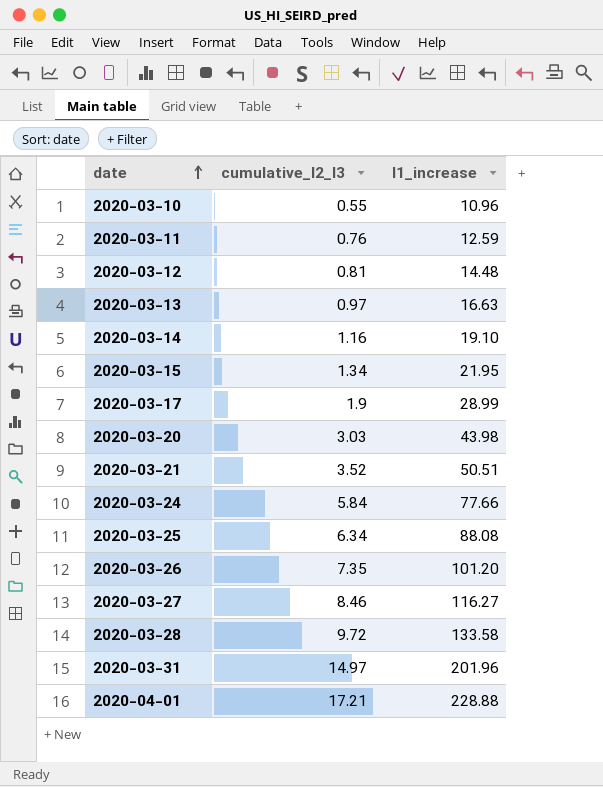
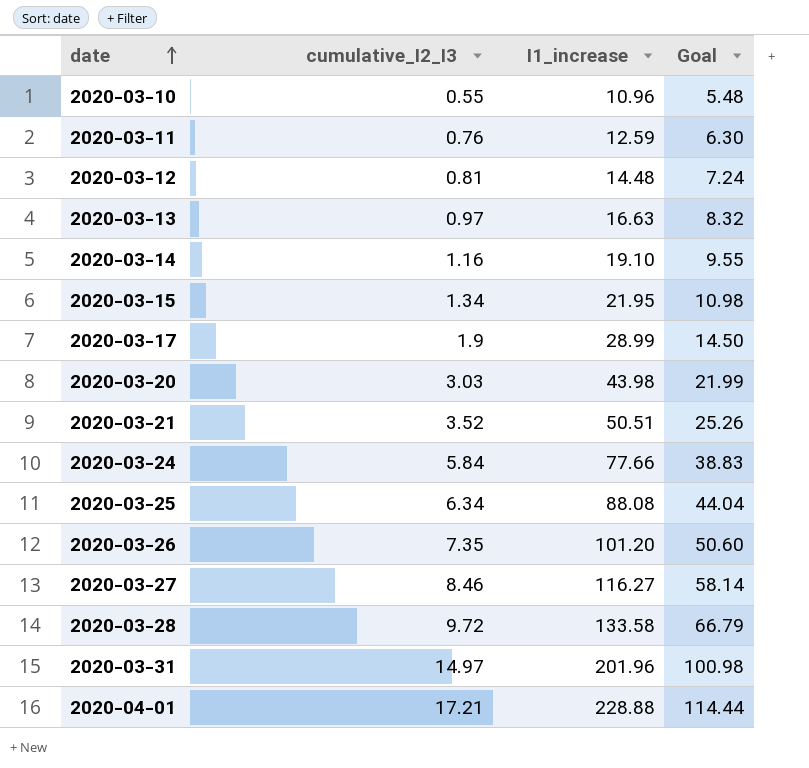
column Goal | formula: none -> [I1_increase] * 0.5

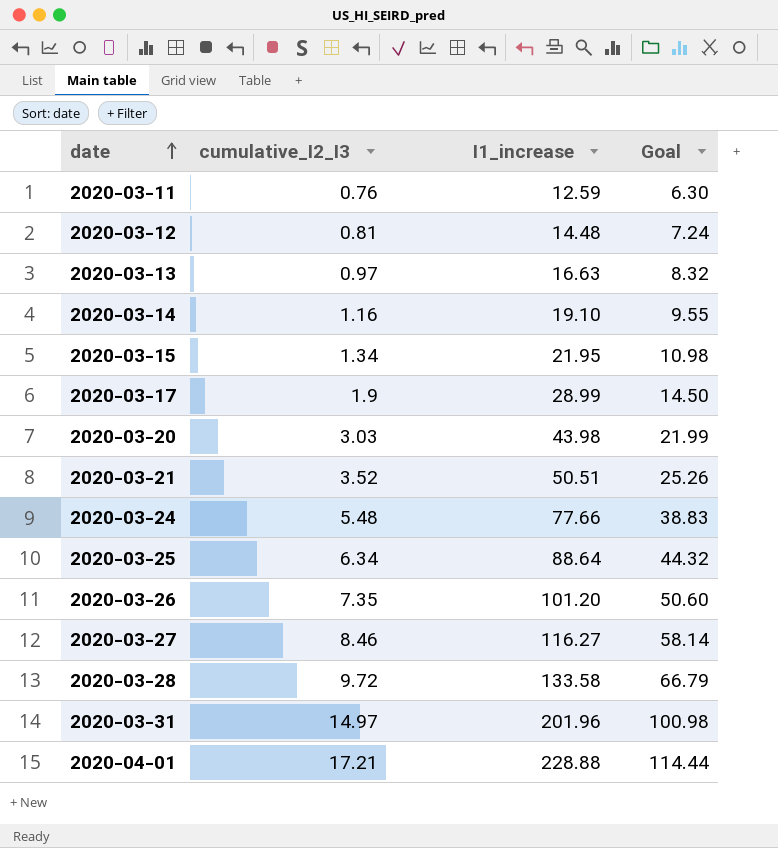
row 2020-03-10: 0.55 | 10.96 | 5.48 -> none
2020-03-24 | cumulative_I2_I3: 5.84 -> 5.48
2020-03-25 | I1_increase: 88.08 -> 88.64
2020-03-25 | Goal: 44.04 -> 44.32

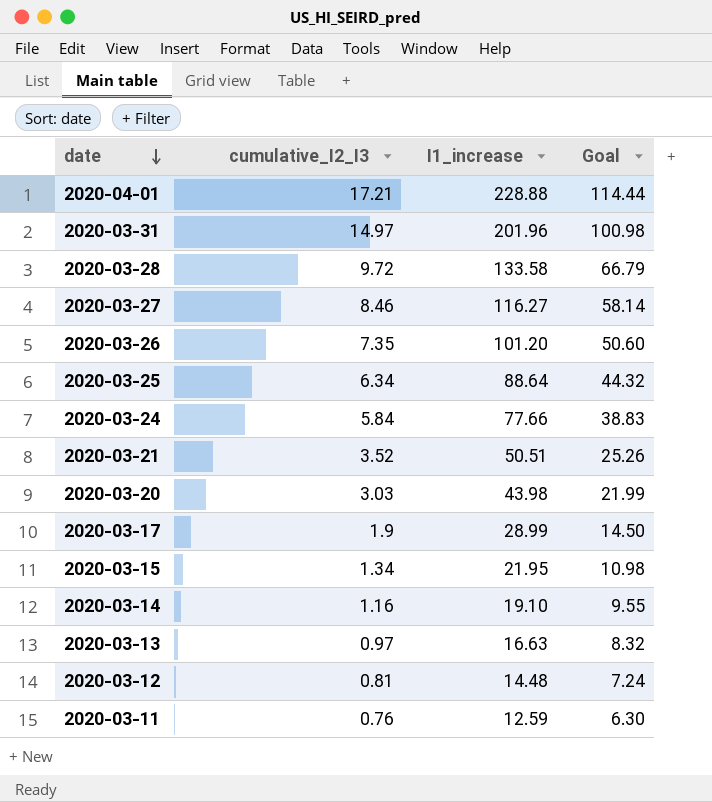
row order: date ascending -> date descending
2020-03-24 | cumulative_I2_I3: 5.48 -> 5.84

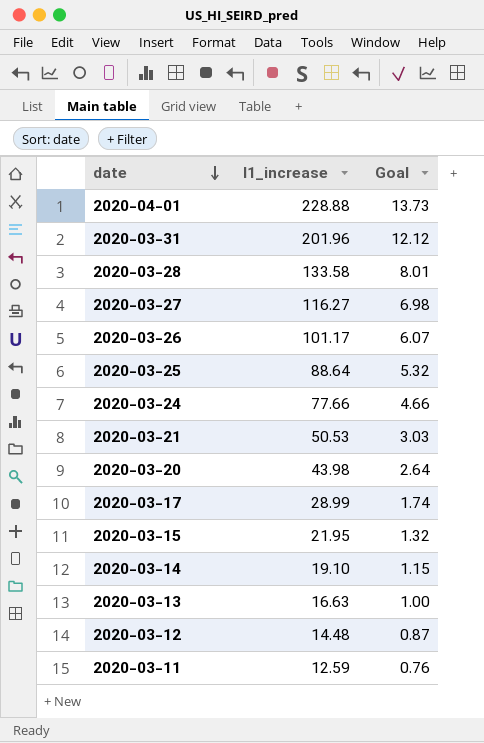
column cumulative_I2_I3 | position: 2 -> none
column Goal | formula: [I1_increase] * 0.5 -> [I1_increase] * 0.06
2020-03-26 | I1_increase: 101.20 -> 101.17
2020-03-21 | I1_increase: 50.51 -> 50.53

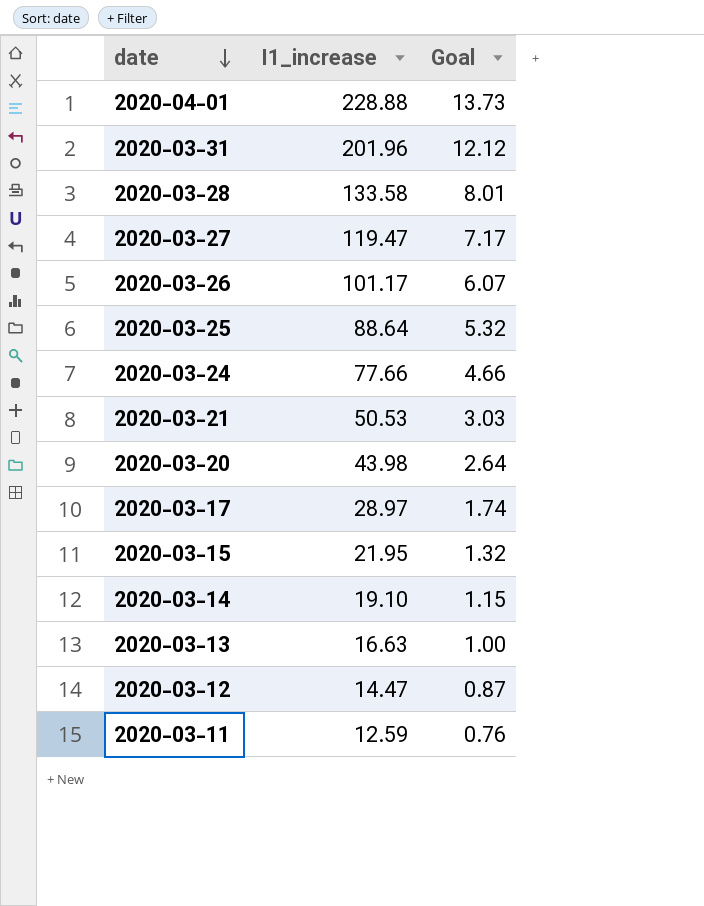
2020-03-27 | I1_increase: 116.27 -> 119.47
2020-03-27 | Goal: 6.98 -> 7.17
2020-03-17 | I1_increase: 28.99 -> 28.97
2020-03-12 | I1_increase: 14.48 -> 14.47

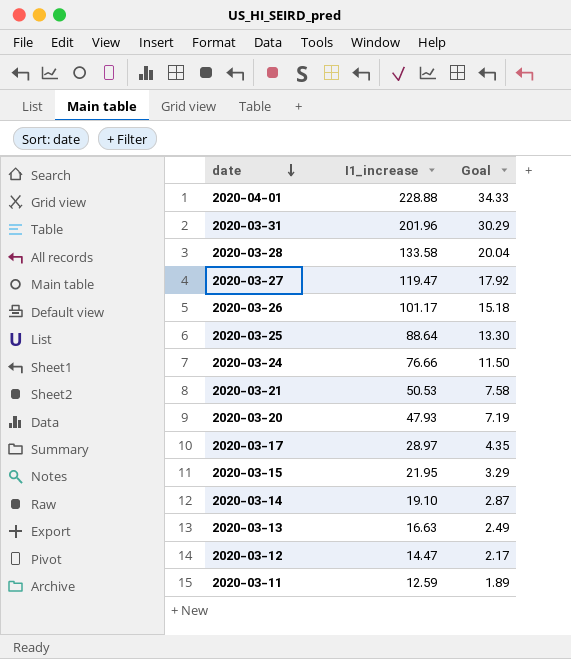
column Goal | formula: [I1_increase] * 0.06 -> [I1_increase] * 0.15
2020-03-24 | I1_increase: 77.66 -> 76.66
2020-03-20 | I1_increase: 43.98 -> 47.93

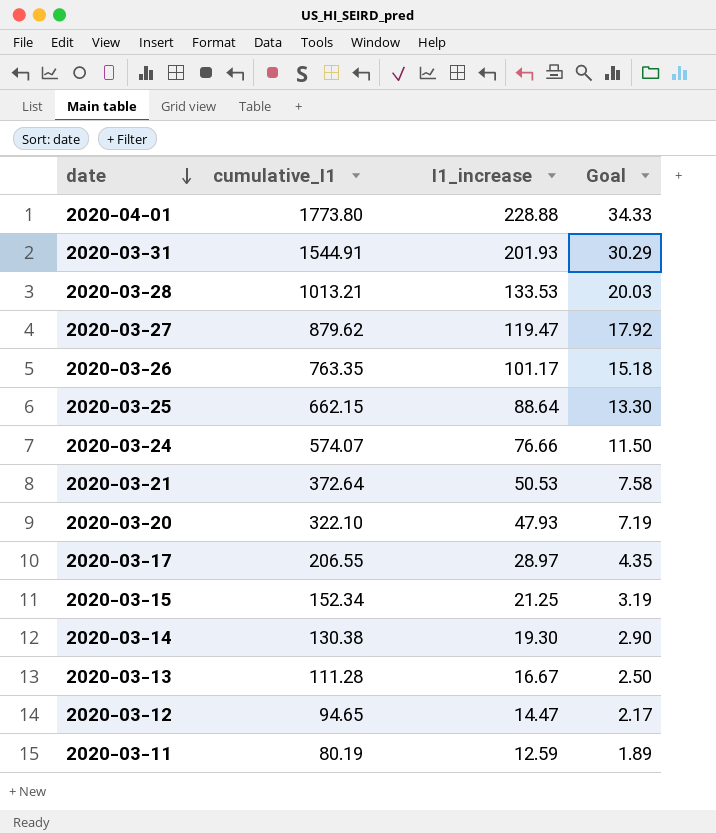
column cumulative_I1 | position: none -> 2
2020-03-31 | I1_increase: 201.96 -> 201.93
2020-03-28 | I1_increase: 133.58 -> 133.53
2020-03-28 | Goal: 20.04 -> 20.03
2020-03-15 | I1_increase: 21.95 -> 21.25
2020-03-15 | Goal: 3.29 -> 3.19
2020-03-14 | I1_increase: 19.10 -> 19.30
2020-03-14 | Goal: 2.87 -> 2.90
2020-03-13 | I1_increase: 16.63 -> 16.67
2020-03-13 | Goal: 2.49 -> 2.50

